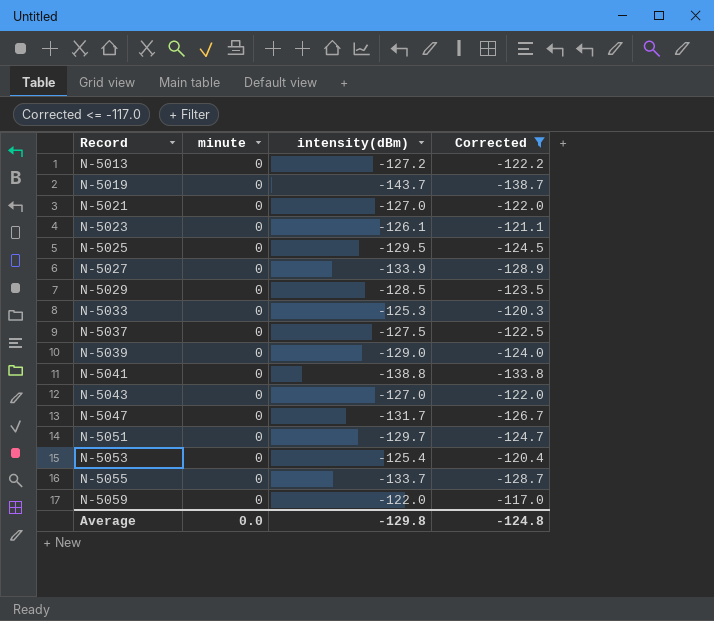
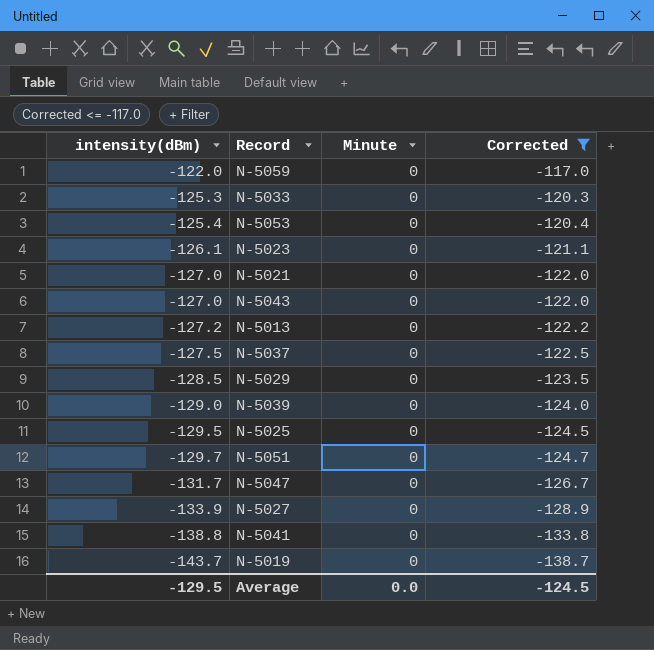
row order: Record ascending -> intensity(dBm) descending
column intensity(dBm) | position: 3 -> 1
column name: minute -> Minute
row N-5055: 0 | -133.7 | -128.7 -> none
Average | intensity(dBm): -129.8 -> -129.5
Average | Corrected: -124.8 -> -124.5

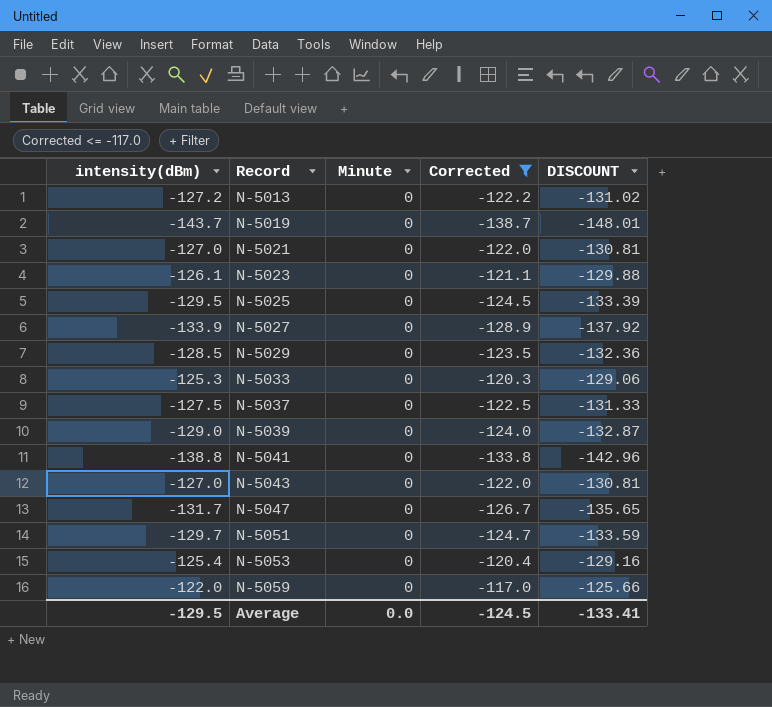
row order: intensity(dBm) descending -> Record ascending
column DISCOUNT | formula: none -> [intensity(dBm)] * 1.03

